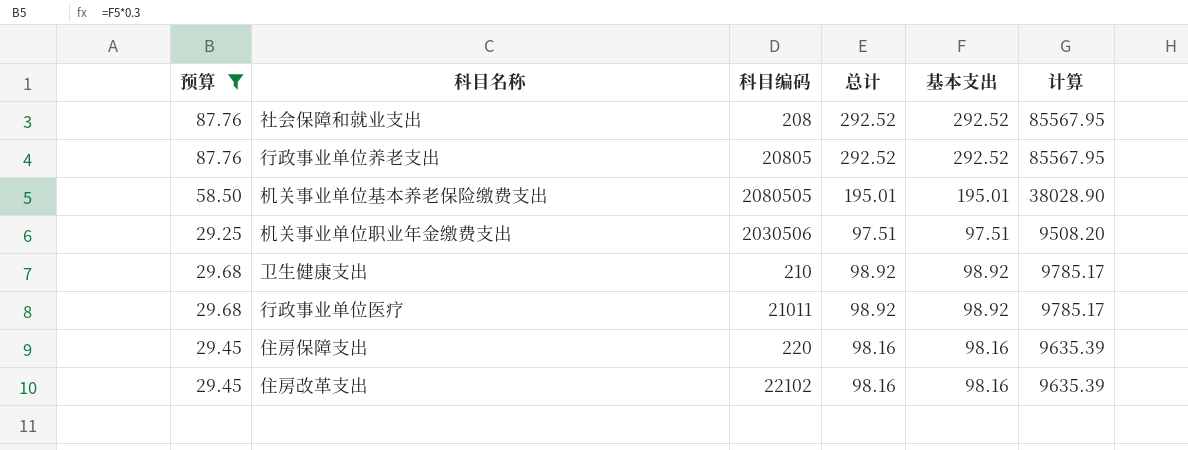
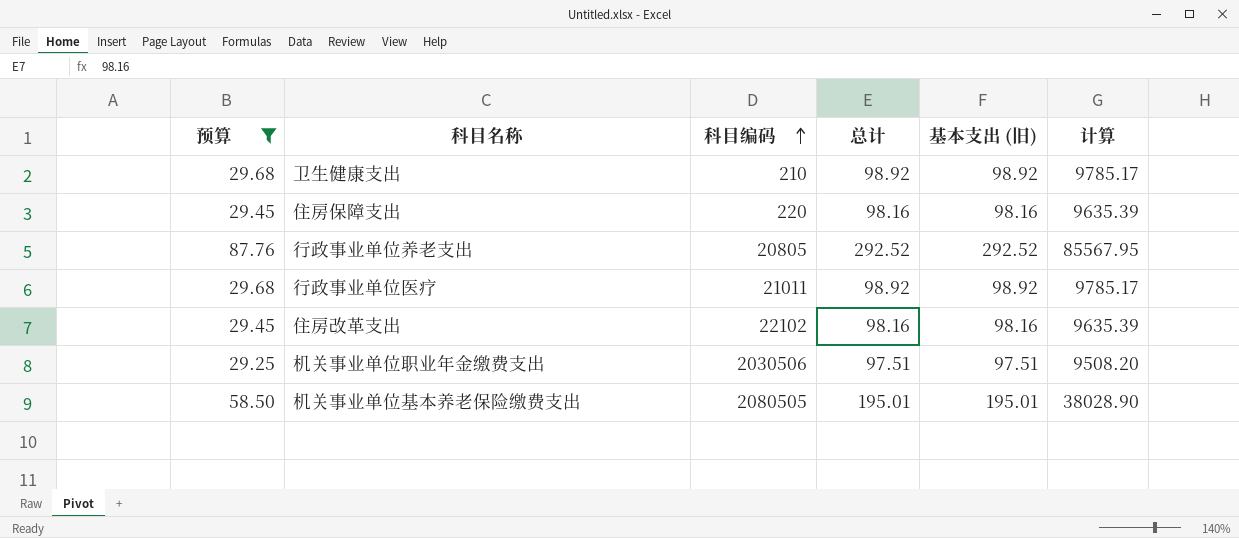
row order: none -> 科目编码 ascending
column name: 基本支出 -> 基本支出 (旧)
row 社会保障和就业支出: 87.76 | 208 | 292.52 | 292.52 | 85567.95 -> none

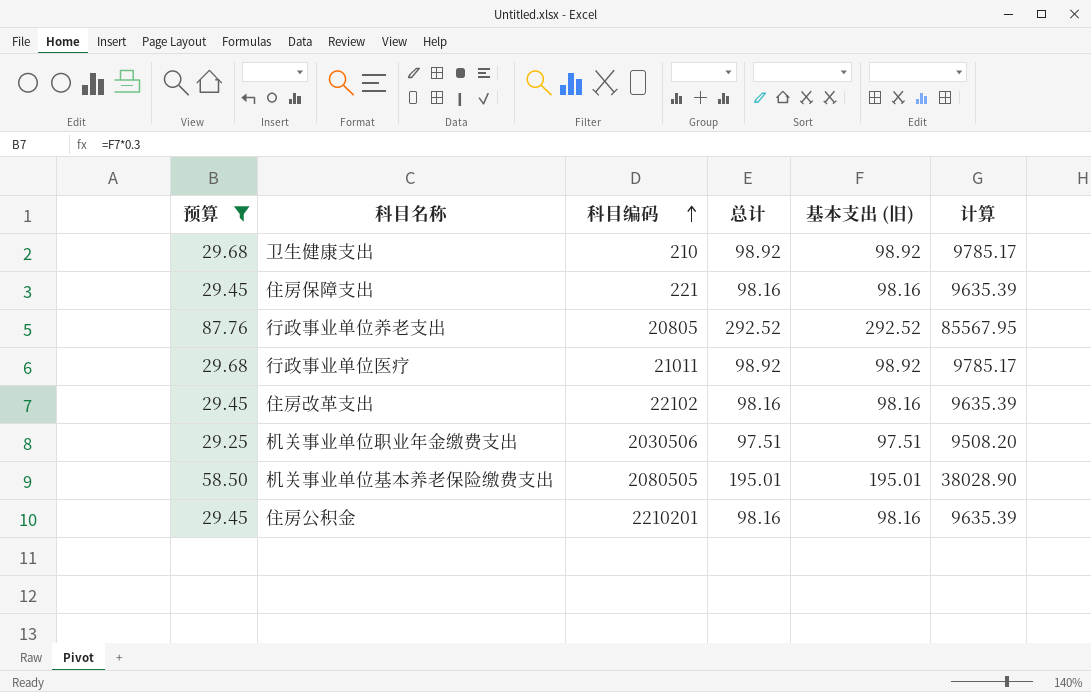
住房保障支出 | 科目编码: 220 -> 221
row 住房公积金: none -> 29.45 | 2210201 | 98.16 | 98.16 | 9635.39

